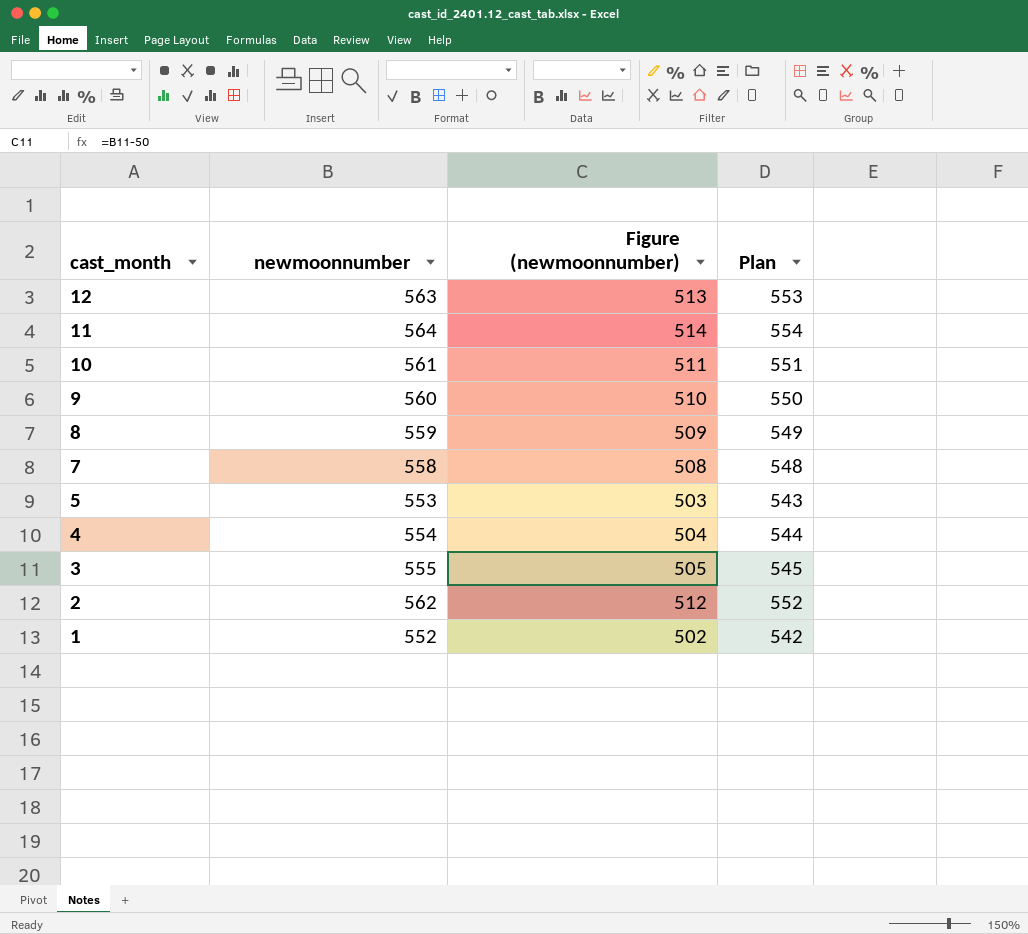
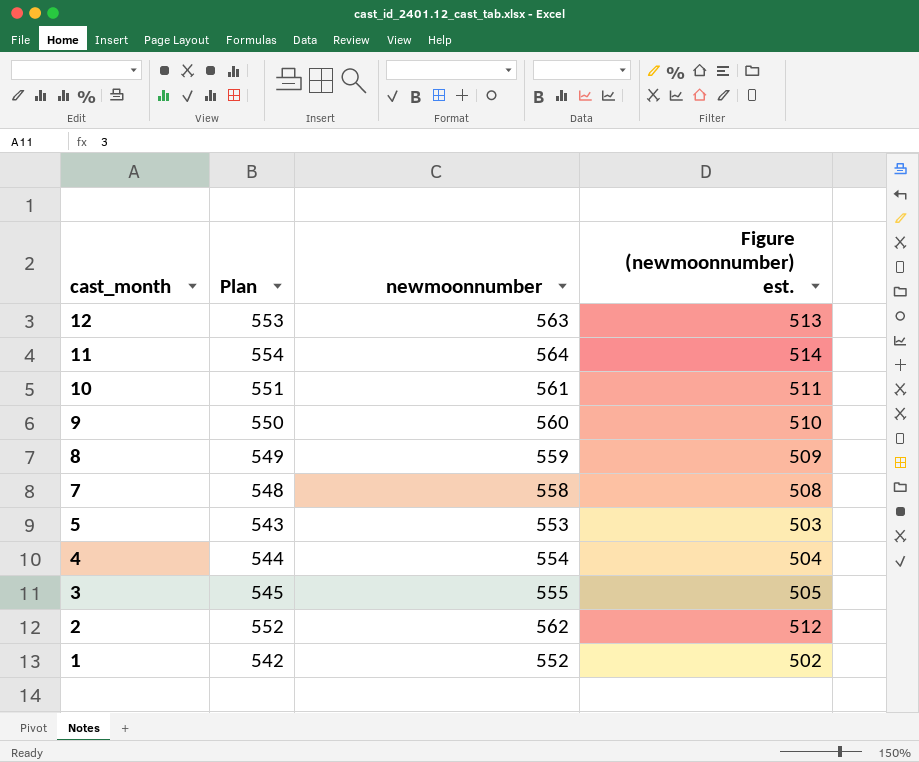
column Plan | position: 4 -> 2
column name: Figure (newmoonnumber) -> Figure (newmoonnumber) est.

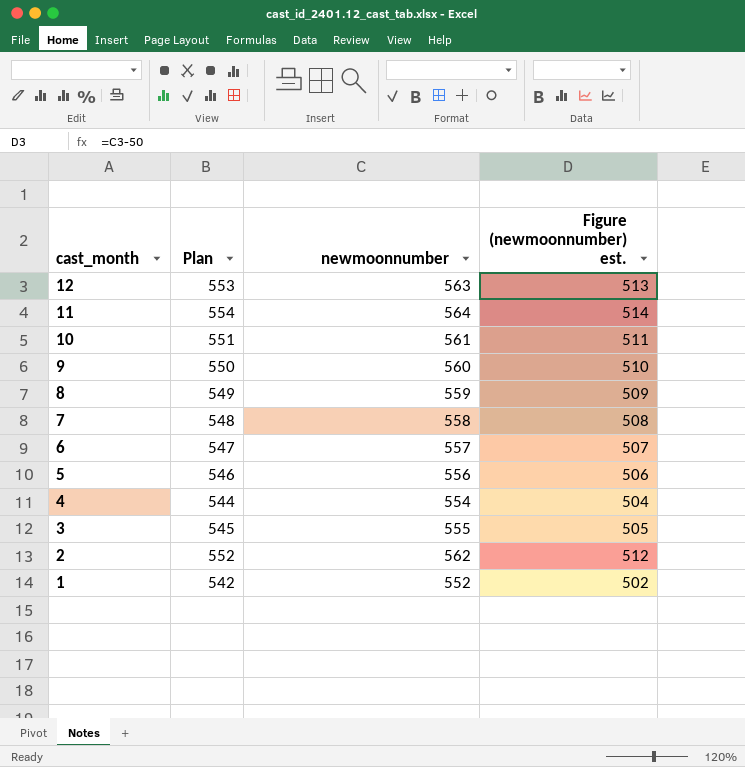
row 6: none -> 547 | 557 | 507
5 | Plan: 543 -> 546
5 | newmoonnumber: 553 -> 556
5 | Figure (newmoonnumber) est.: 503 -> 506

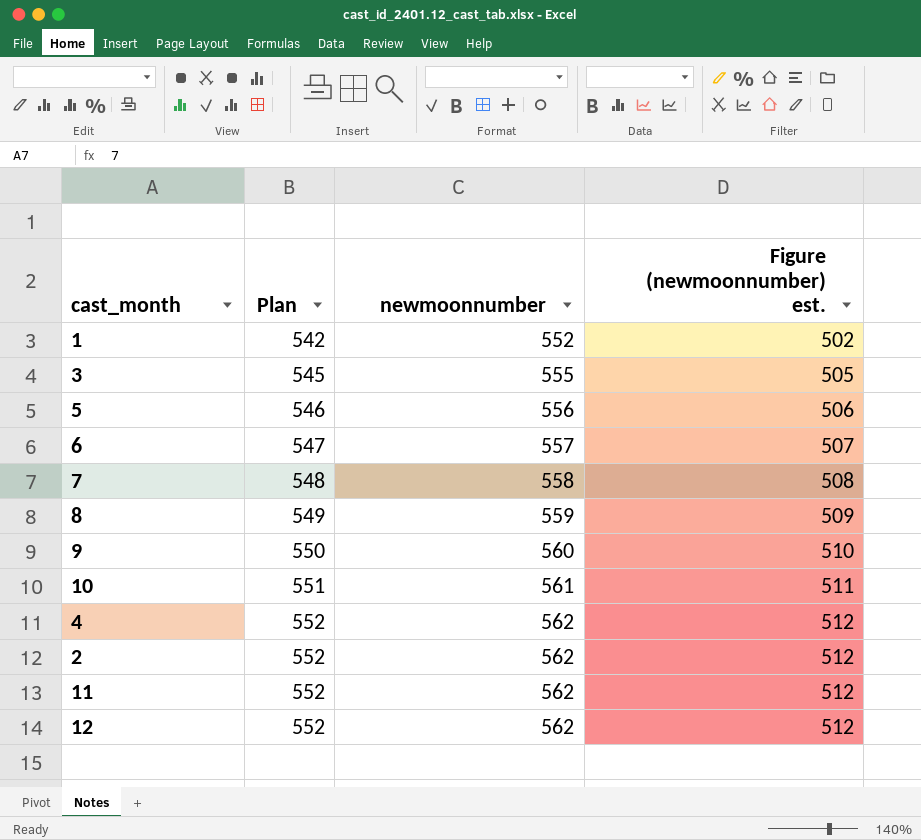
row order: cast_month descending -> Plan ascending
4 | Plan: 544 -> 552
4 | newmoonnumber: 554 -> 562
4 | Figure (newmoonnumber) est.: 504 -> 512
11 | Plan: 554 -> 552
11 | newmoonnumber: 564 -> 562
11 | Figure (newmoonnumber) est.: 514 -> 512
12 | Plan: 553 -> 552
12 | newmoonnumber: 563 -> 562
12 | Figure (newmoonnumber) est.: 513 -> 512

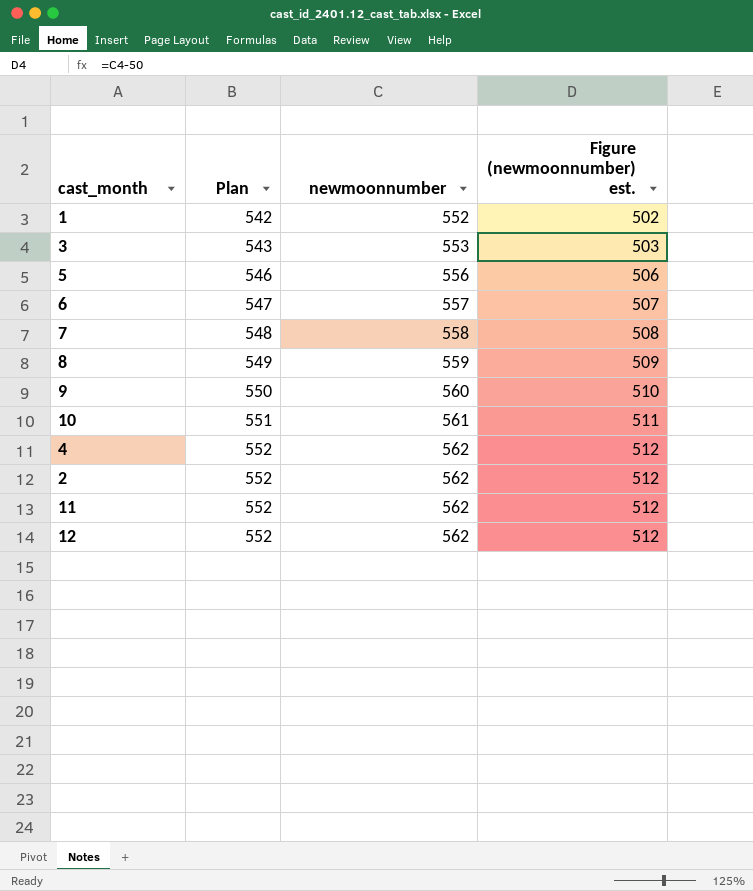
3 | Plan: 545 -> 543
3 | newmoonnumber: 555 -> 553
3 | Figure (newmoonnumber) est.: 505 -> 503

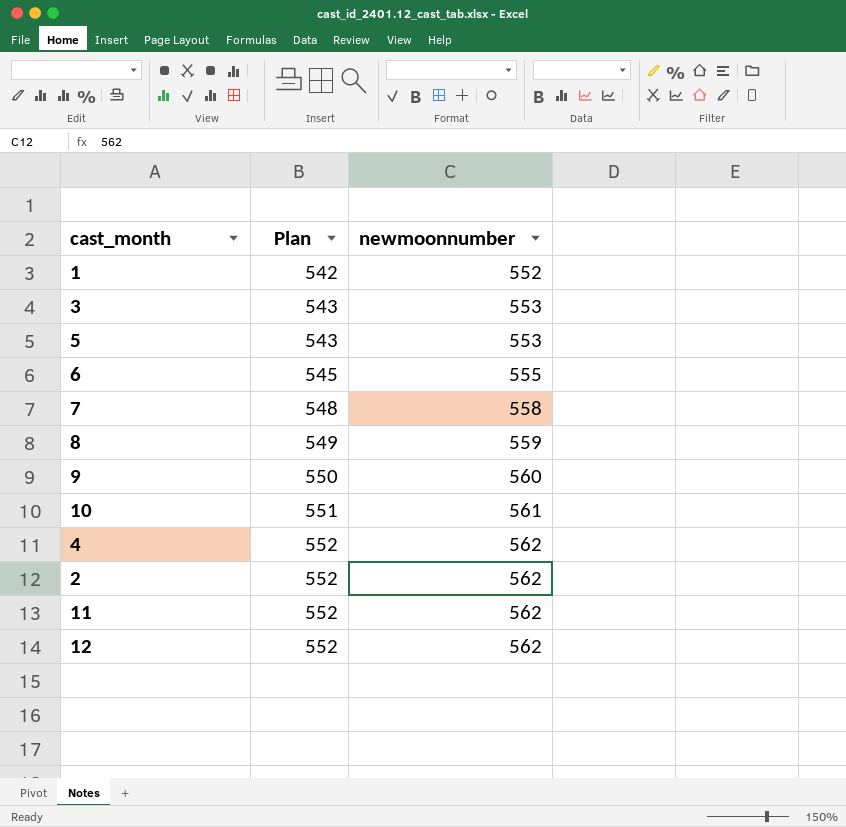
column Figure (newmoonnumber) est. | formula: [newmoonnumber] - 50 -> none
5 | Plan: 546 -> 543
5 | newmoonnumber: 556 -> 553
6 | Plan: 547 -> 545
6 | newmoonnumber: 557 -> 555

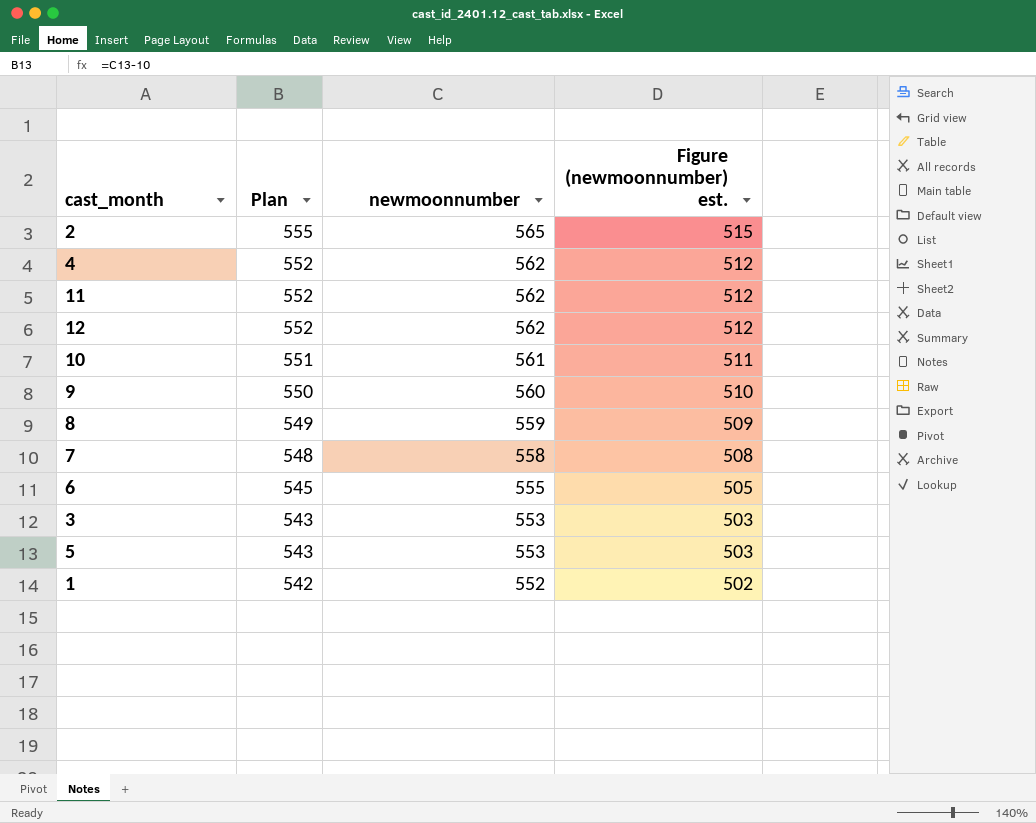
row order: Plan ascending -> Plan descending
column Figure (newmoonnumber) est. | formula: none -> [newmoonnumber] - 50
2 | Plan: 552 -> 555
2 | newmoonnumber: 562 -> 565

